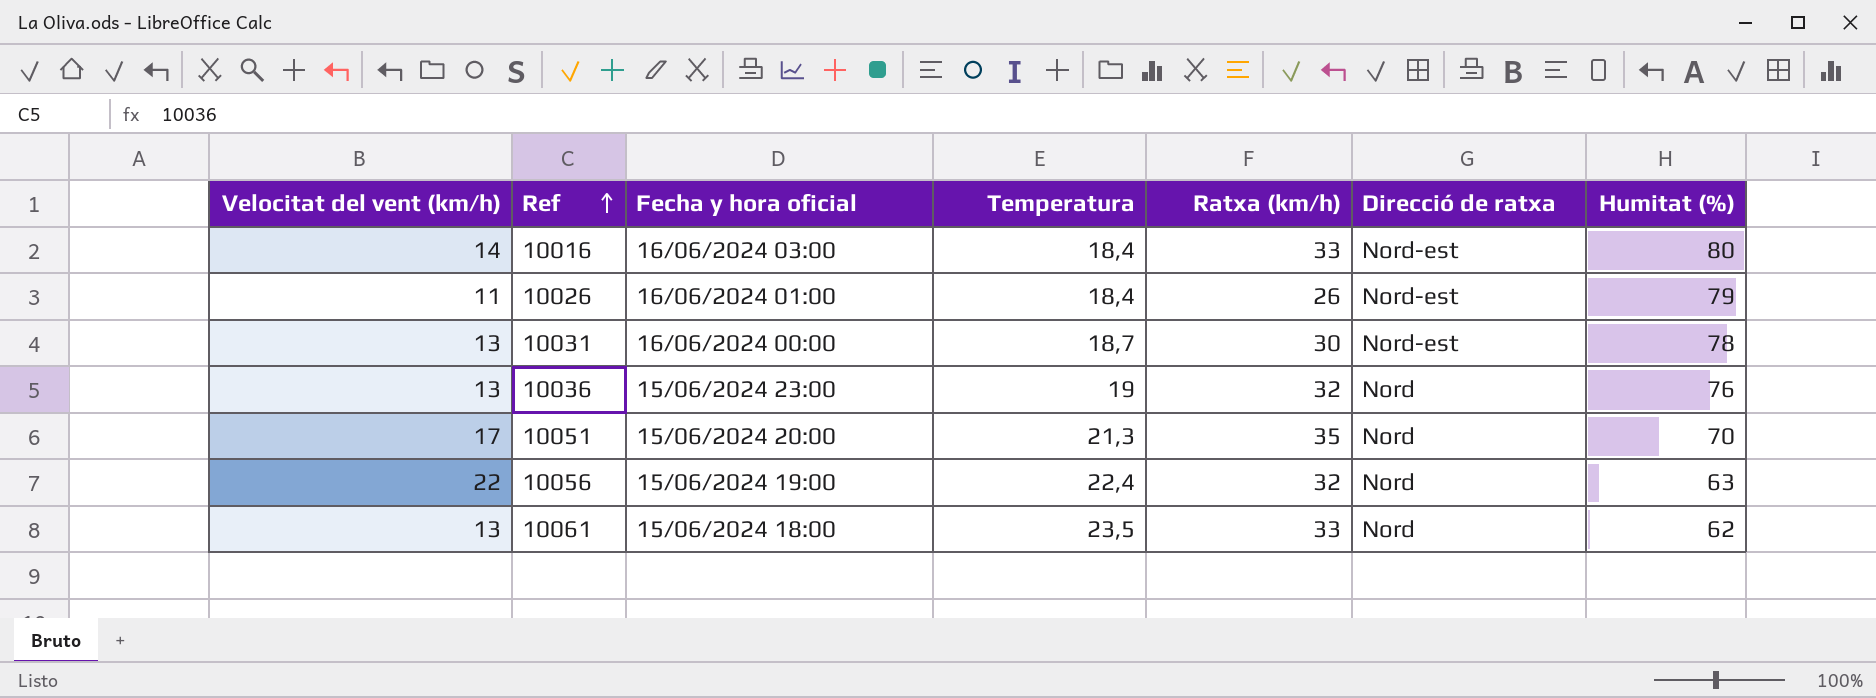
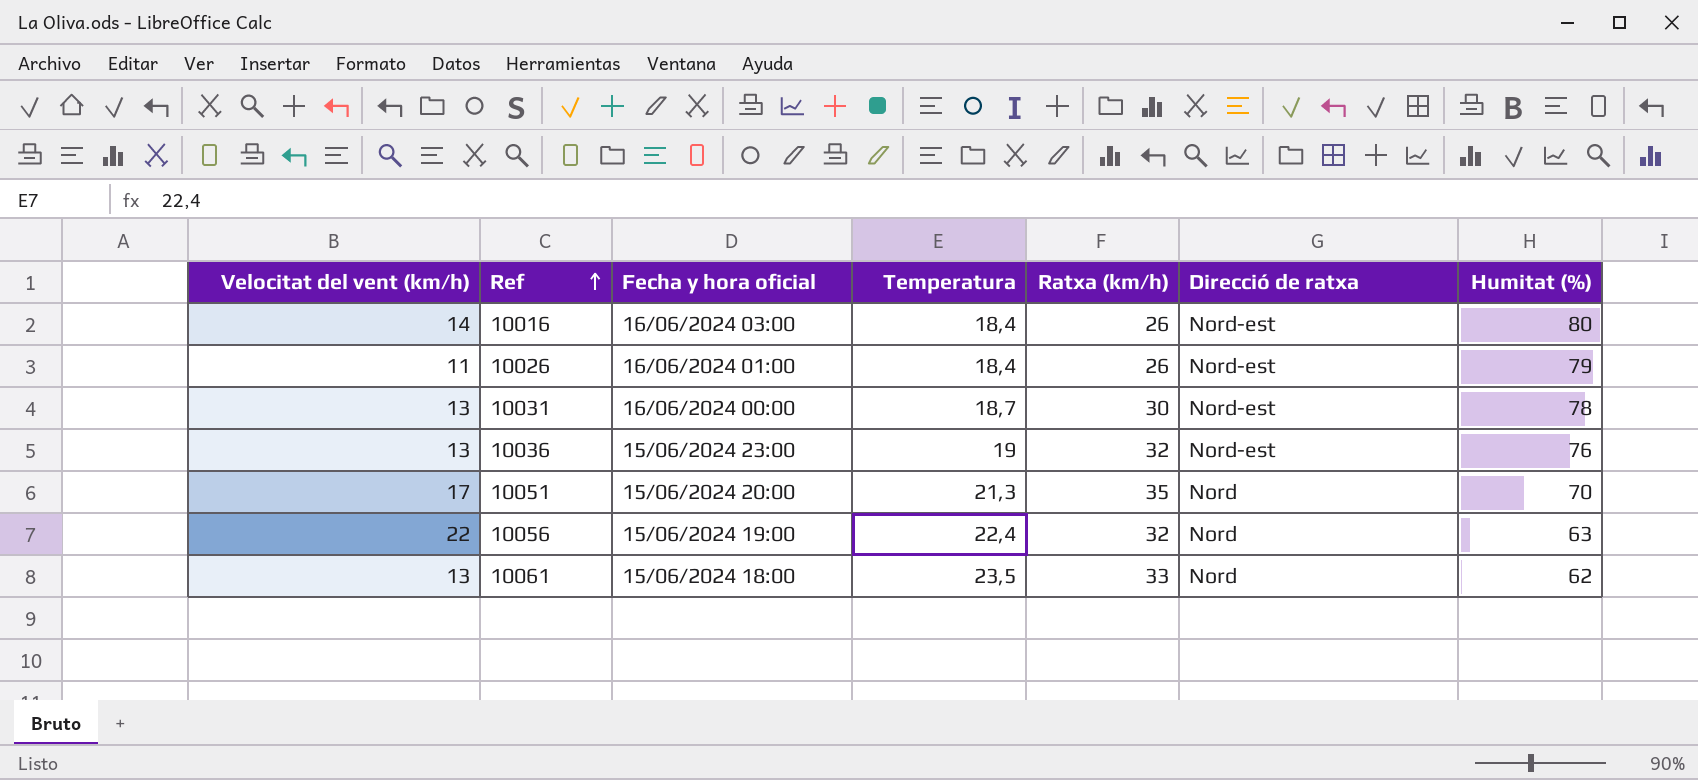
10016 | Ratxa (km/h): 33 -> 26
10036 | Direcció de ratxa: Nord -> Nord-est

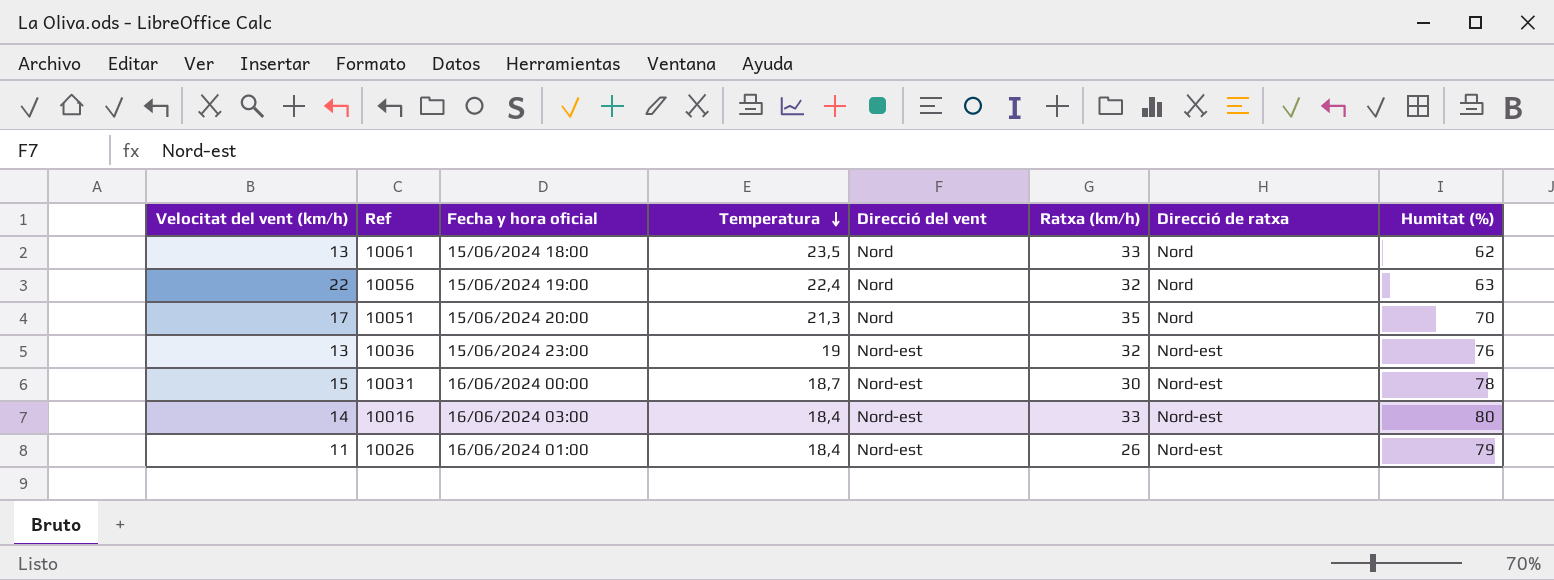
row order: Ref ascending -> Temperatura descending
column Direcció del vent | position: none -> 5
10031 | Velocitat del vent (km/h): 13 -> 15
10016 | Ratxa (km/h): 26 -> 33

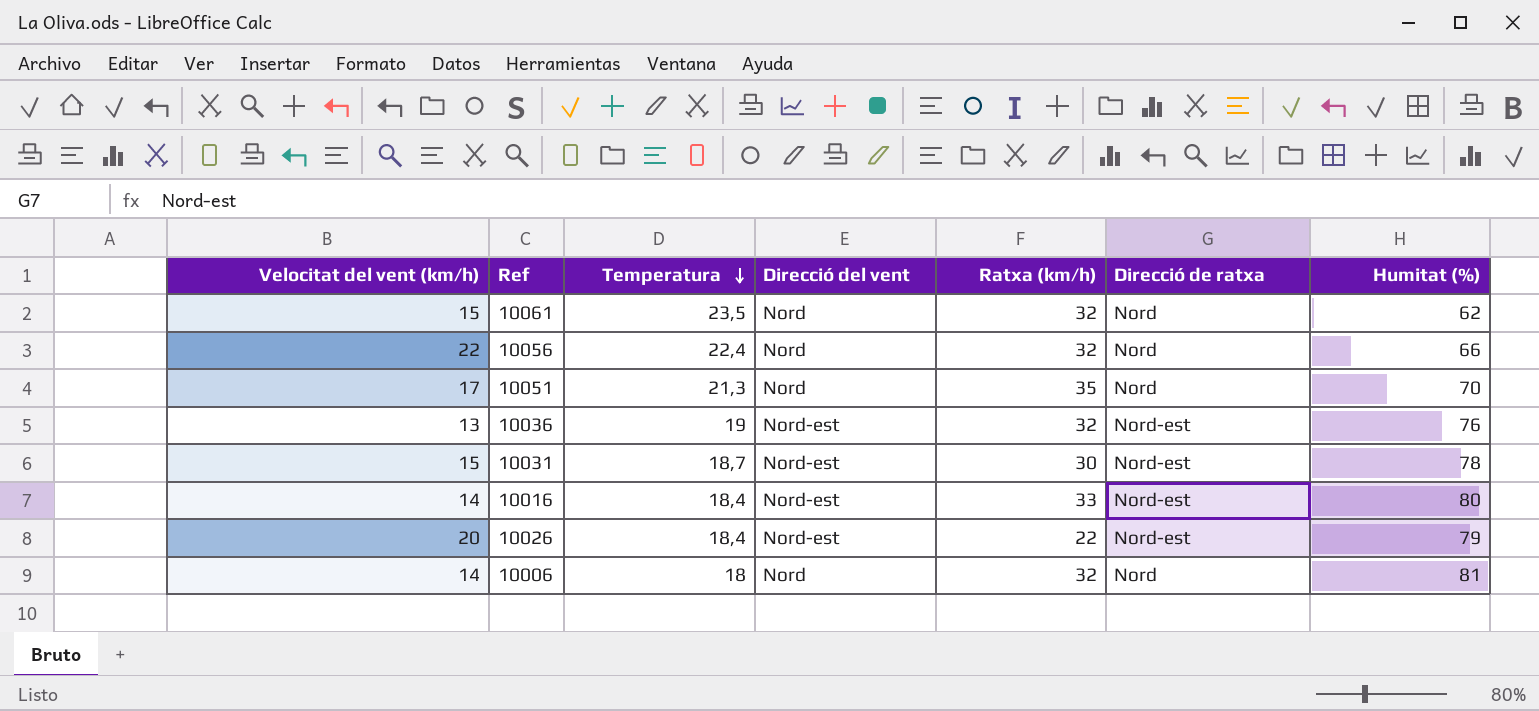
column Fecha y hora oficial | position: 3 -> none
10061 | Velocitat del vent (km/h): 13 -> 15
10061 | Ratxa (km/h): 33 -> 32
10056 | Humitat (%): 63 -> 66
10026 | Velocitat del vent (km/h): 11 -> 20
10026 | Ratxa (km/h): 26 -> 22
row 10006: none -> 14 | 18 | Nord | 32 | Nord | 81

